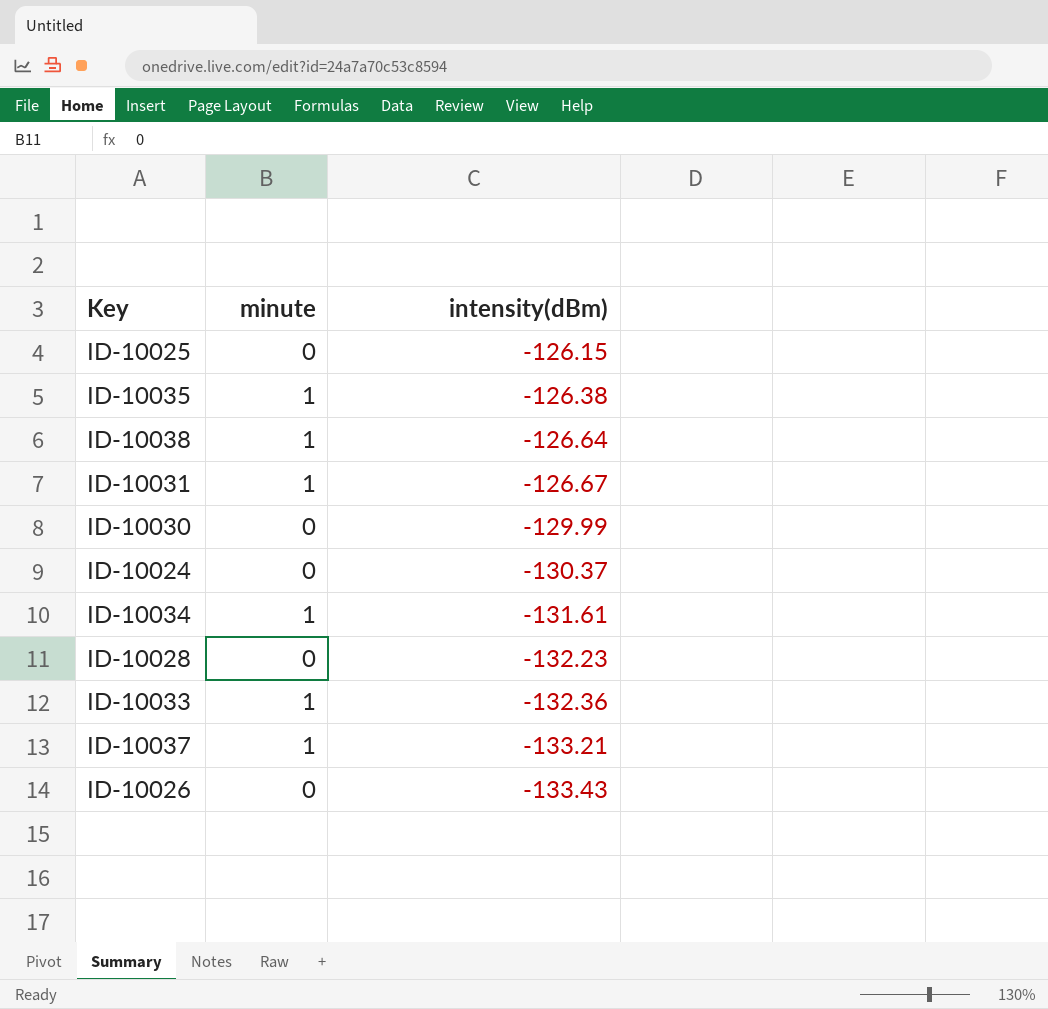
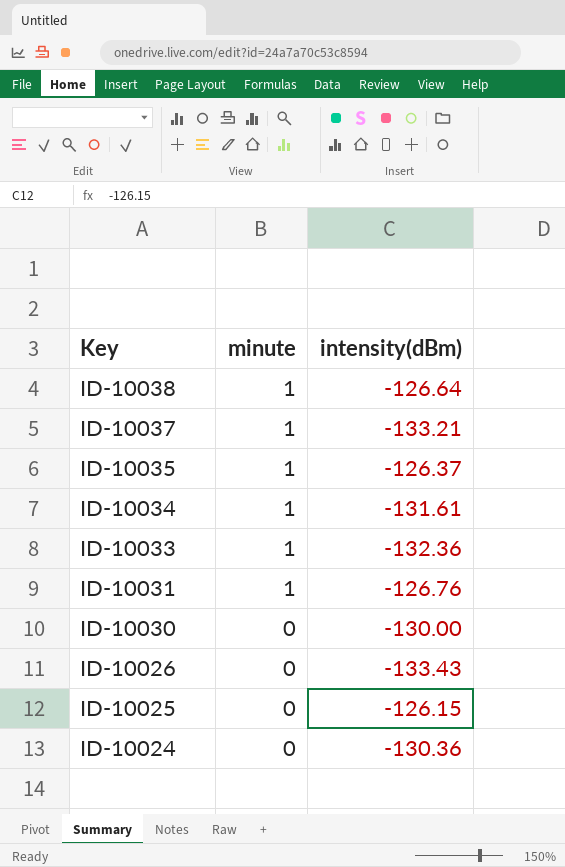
row order: intensity(dBm) descending -> Key descending
row ID-10028: 0 | -132.23 -> none
ID-10035 | intensity(dBm): -126.38 -> -126.37
ID-10031 | intensity(dBm): -126.67 -> -126.76
ID-10030 | intensity(dBm): -129.99 -> -130.00
ID-10024 | intensity(dBm): -130.37 -> -130.36

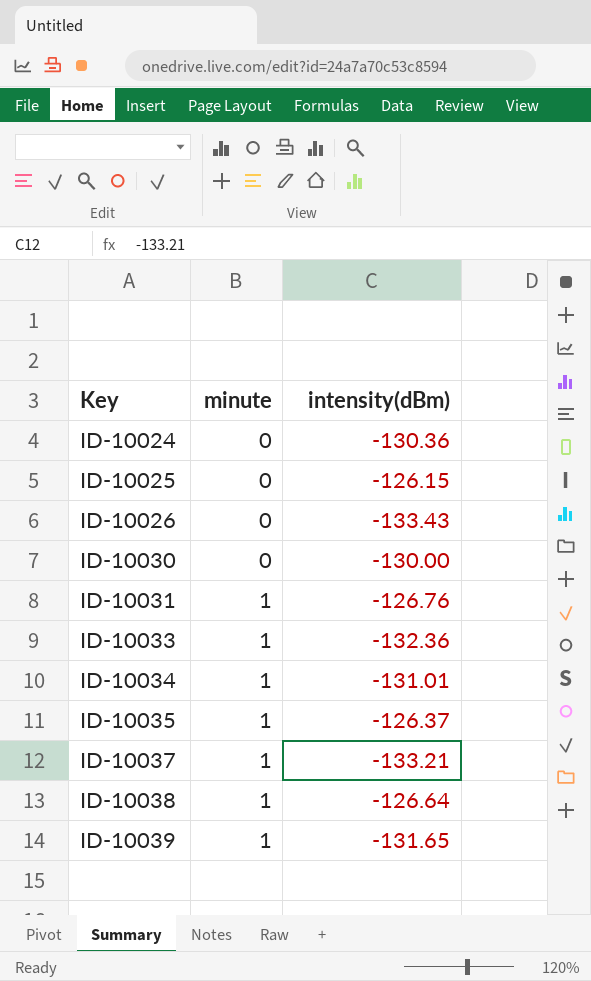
row order: Key descending -> Key ascending
ID-10034 | intensity(dBm): -131.61 -> -131.01
row ID-10039: none -> 1 | -131.65

